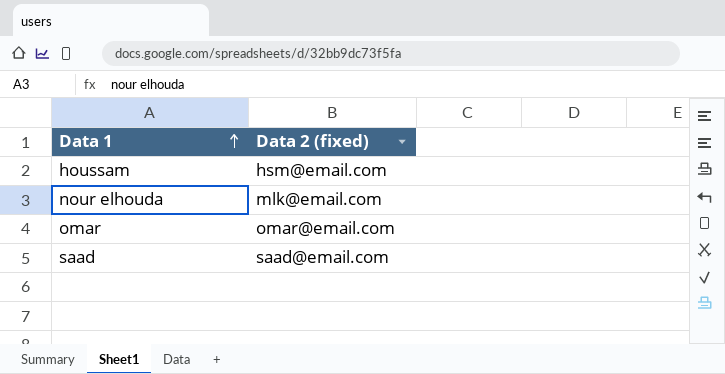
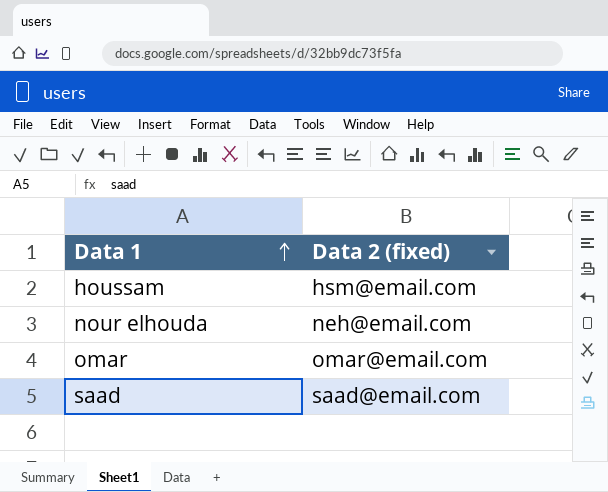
nour elhouda | Data 2 (fixed): mlk@email.com -> neh@email.com

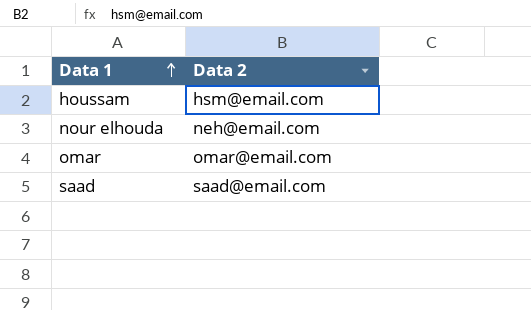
column name: Data 2 (fixed) -> Data 2

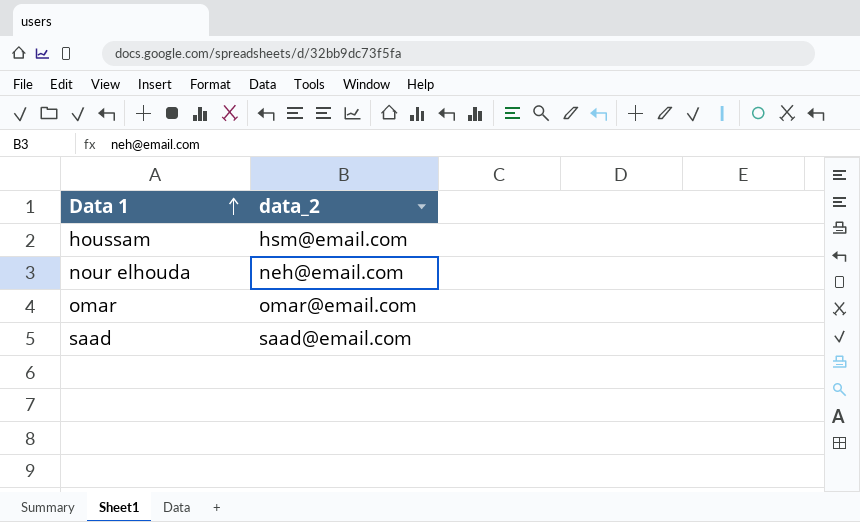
column name: Data 2 -> data_2

